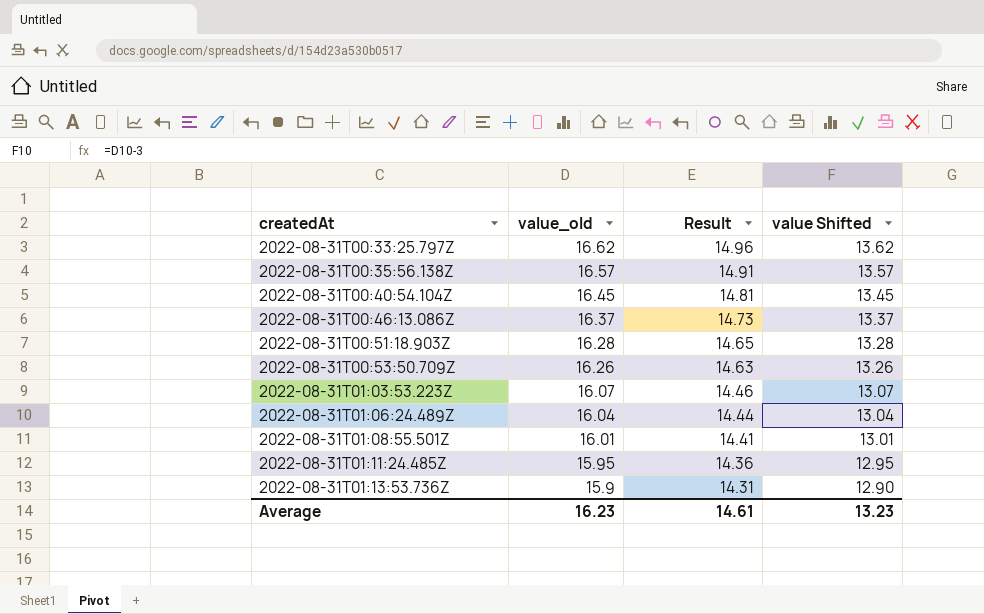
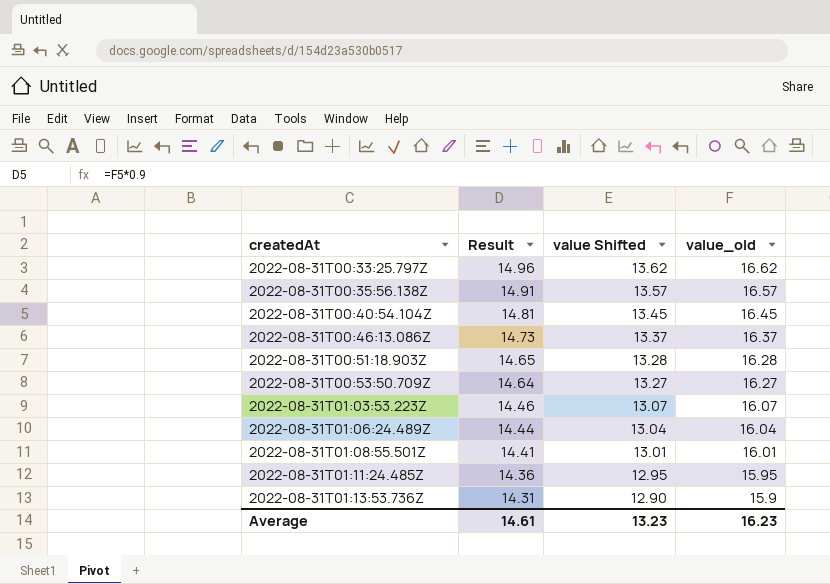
column value_old | position: 2 -> 4
2022-08-31T00:53:50.709Z | Result: 14.63 -> 14.64
2022-08-31T00:53:50.709Z | value Shifted: 13.26 -> 13.27
2022-08-31T00:53:50.709Z | value_old: 16.26 -> 16.27

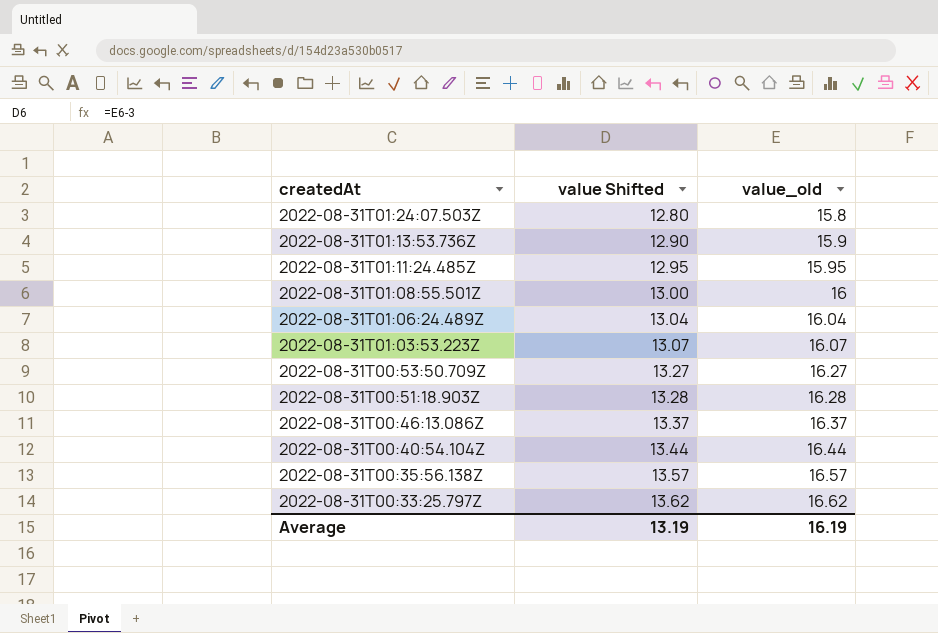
row order: createdAt ascending -> createdAt descending
column Result | formula: [value_old] * 0.9 -> none
row 2022-08-31T01:24:07.503Z: none -> 12.80 | 15.8
2022-08-31T01:08:55.501Z | value Shifted: 13.01 -> 13.00
2022-08-31T01:08:55.501Z | value_old: 16.01 -> 16
2022-08-31T00:40:54.104Z | value Shifted: 13.45 -> 13.44
2022-08-31T00:40:54.104Z | value_old: 16.45 -> 16.44
Average | value Shifted: 13.23 -> 13.19
Average | value_old: 16.23 -> 16.19

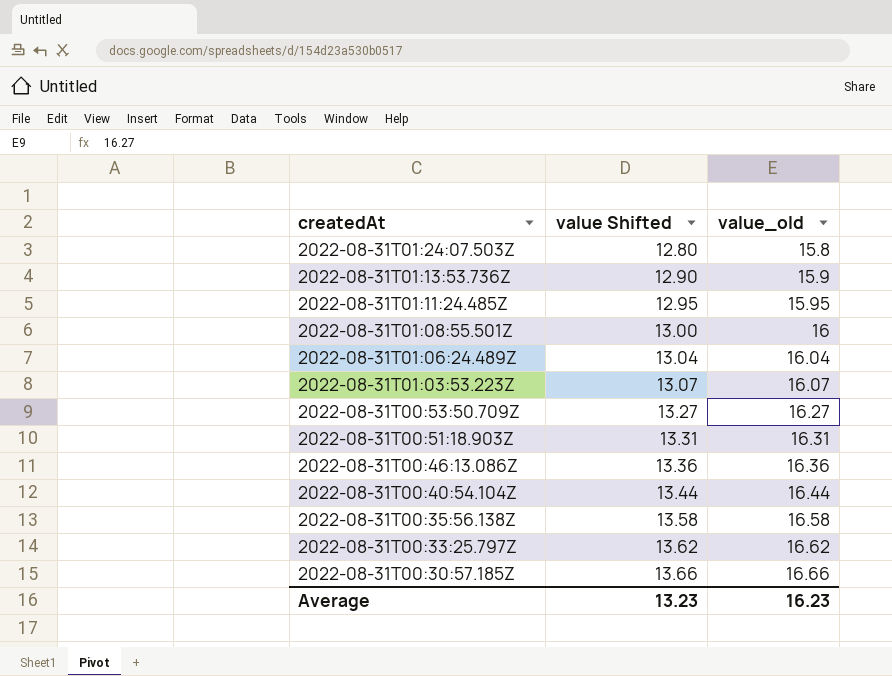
2022-08-31T00:51:18.903Z | value Shifted: 13.28 -> 13.31
2022-08-31T00:51:18.903Z | value_old: 16.28 -> 16.31
2022-08-31T00:46:13.086Z | value Shifted: 13.37 -> 13.36
2022-08-31T00:46:13.086Z | value_old: 16.37 -> 16.36
2022-08-31T00:35:56.138Z | value Shifted: 13.57 -> 13.58
2022-08-31T00:35:56.138Z | value_old: 16.57 -> 16.58
row 2022-08-31T00:30:57.185Z: none -> 13.66 | 16.66
Average | value Shifted: 13.19 -> 13.23
Average | value_old: 16.19 -> 16.23

